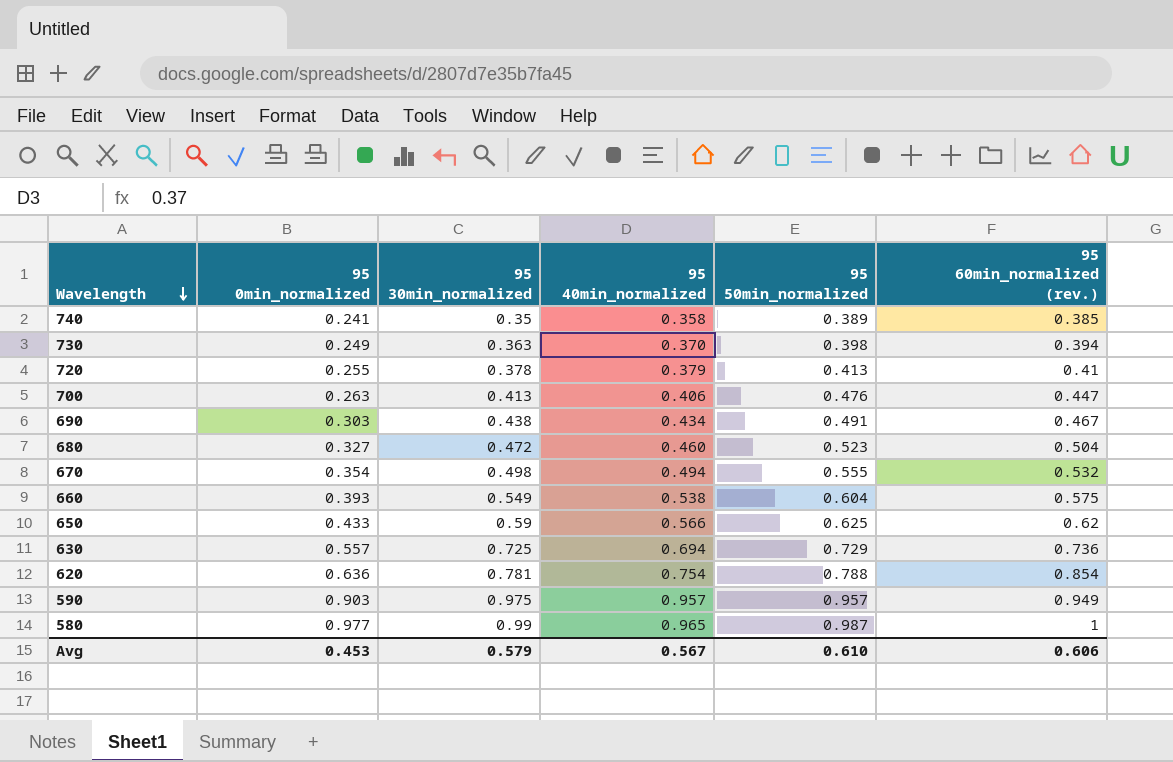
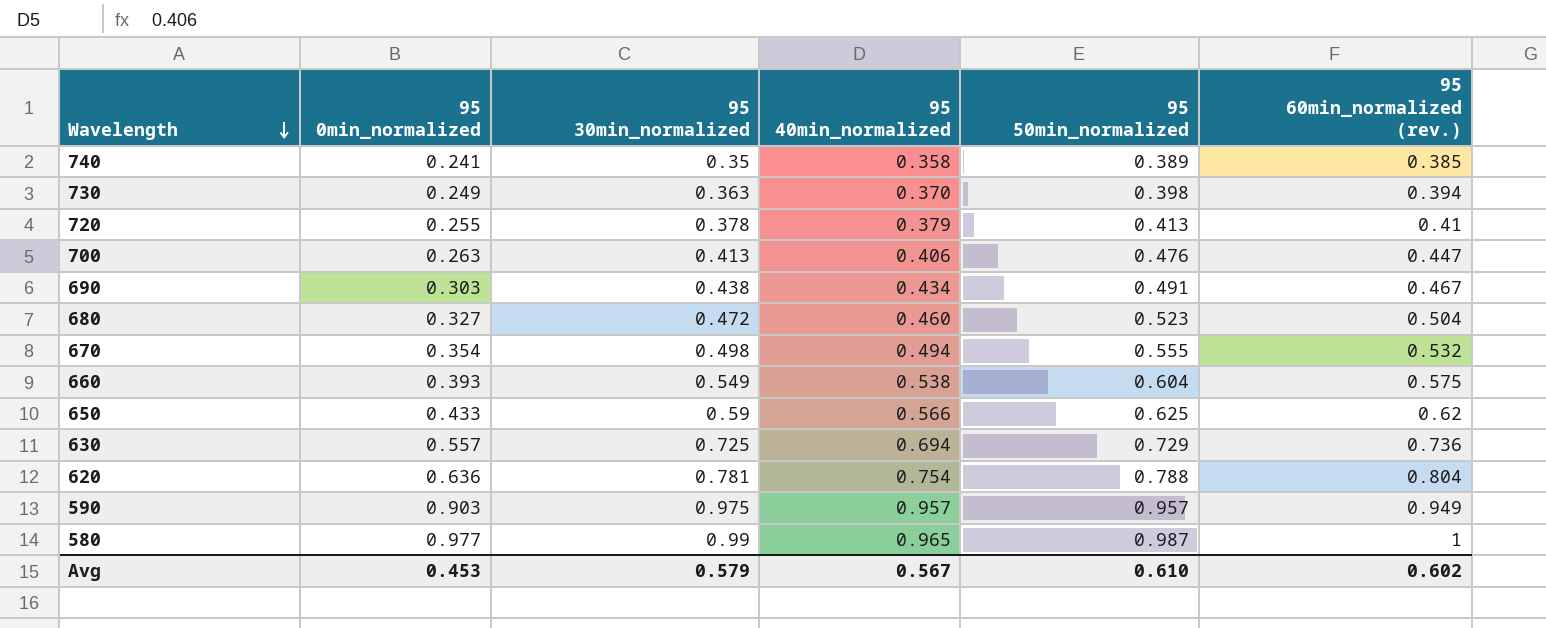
620 | 95 60min_normalized (rev.): 0.854 -> 0.804
Avg | 95 60min_normalized (rev.): 0.606 -> 0.602

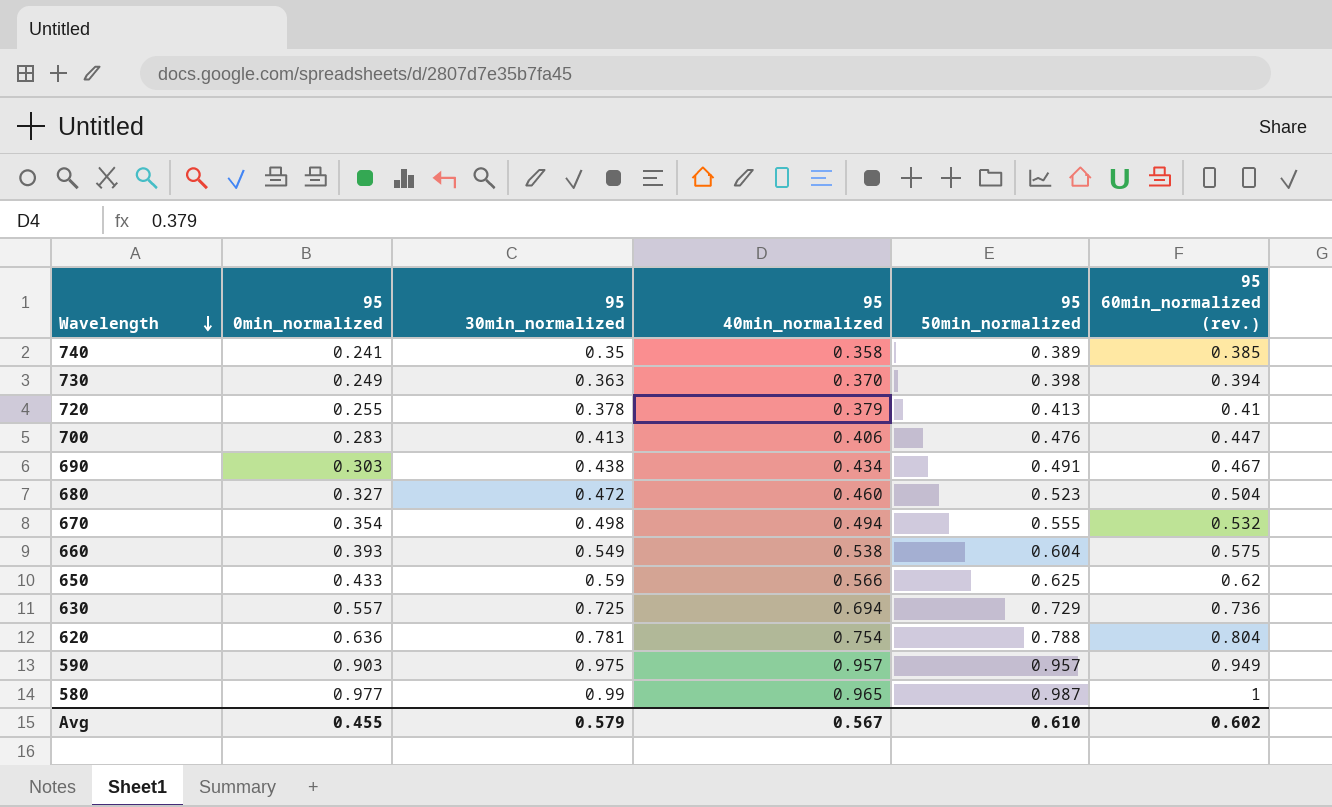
700 | 95 0min_normalized: 0.263 -> 0.283
Avg | 95 0min_normalized: 0.453 -> 0.455

